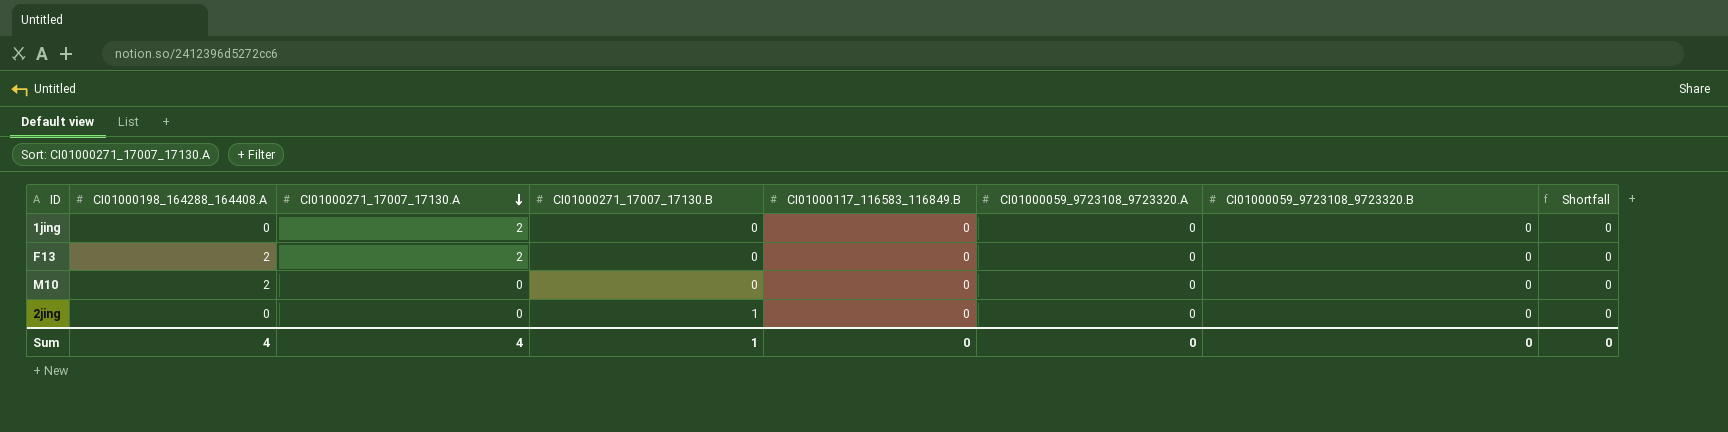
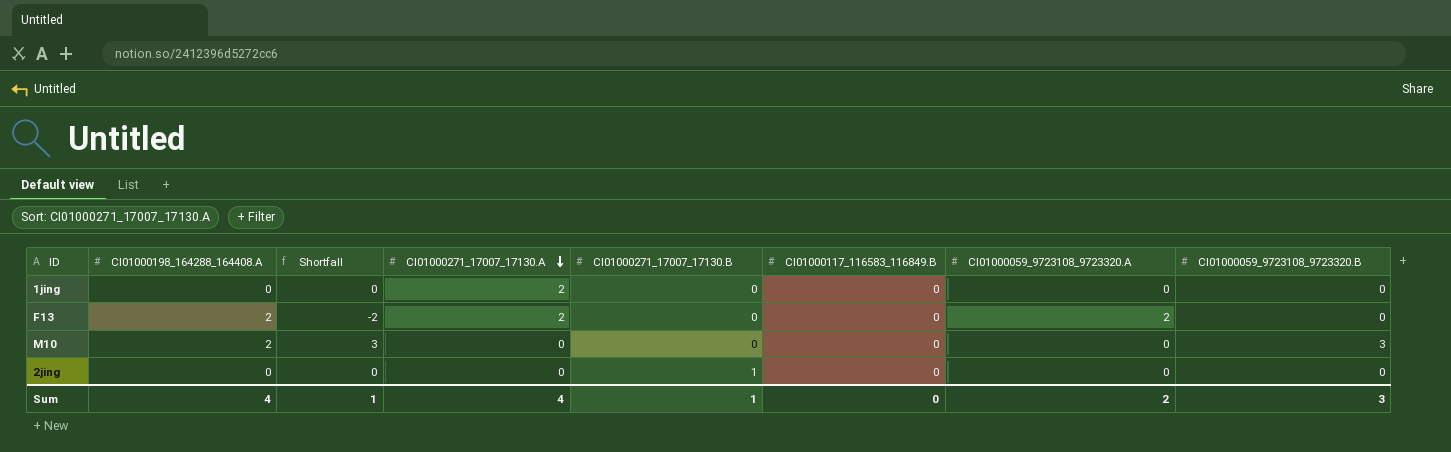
column Shortfall | position: 8 -> 3
F13 | Shortfall: 0 -> -2
F13 | CI01000059_9723108_9723320.A: 0 -> 2
M10 | Shortfall: 0 -> 3
M10 | CI01000059_9723108_9723320.B: 0 -> 3
Sum | Shortfall: 0 -> 1
Sum | CI01000059_9723108_9723320.A: 0 -> 2
Sum | CI01000059_9723108_9723320.B: 0 -> 3

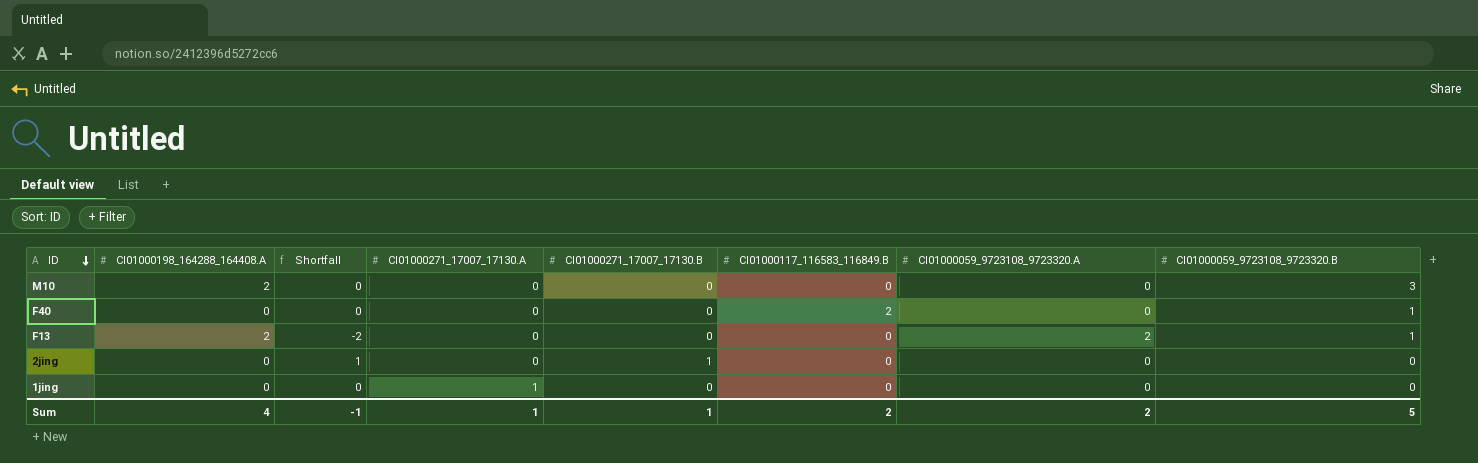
row order: CI01000271_17007_17130.A descending -> ID descending
column Shortfall | formula: [CI01000059_9723108_9723320.B] - [CI01000059_9723108_9723320.A] -> [CI01000271_17007_17130.B] - [CI01000059_9723108_9723320.A]
row F40: none -> 0 | 0 | 0 | 0 | 2 | 0 | 1
F13 | CI01000271_17007_17130.A: 2 -> 0
F13 | CI01000059_9723108_9723320.B: 0 -> 1
1jing | CI01000271_17007_17130.A: 2 -> 1
Sum | Shortfall: 1 -> -1
Sum | CI01000271_17007_17130.A: 4 -> 1
Sum | CI01000117_116583_116849.B: 0 -> 2
Sum | CI01000059_9723108_9723320.B: 3 -> 5

